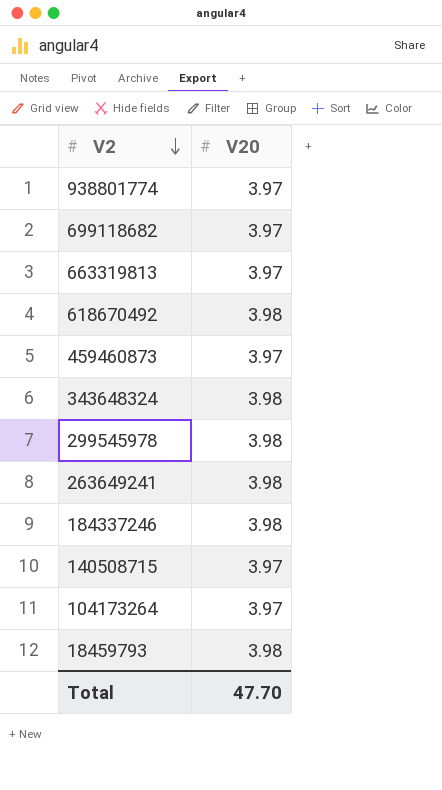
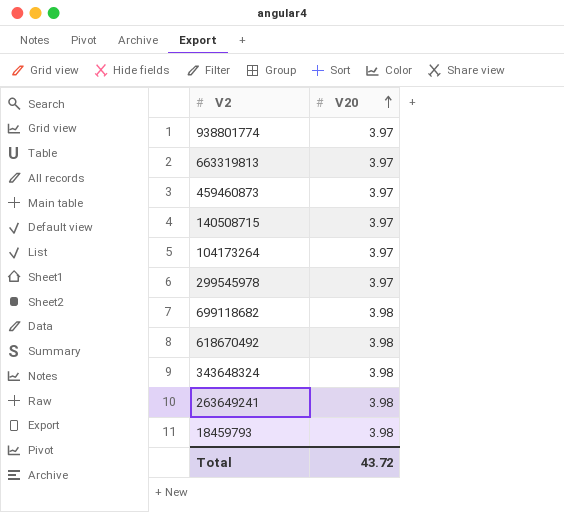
row order: V2 descending -> V20 ascending
row 184337246: 3.98 -> none
299545978 | V20: 3.98 -> 3.97
699118682 | V20: 3.97 -> 3.98
Total | V20: 47.70 -> 43.72

